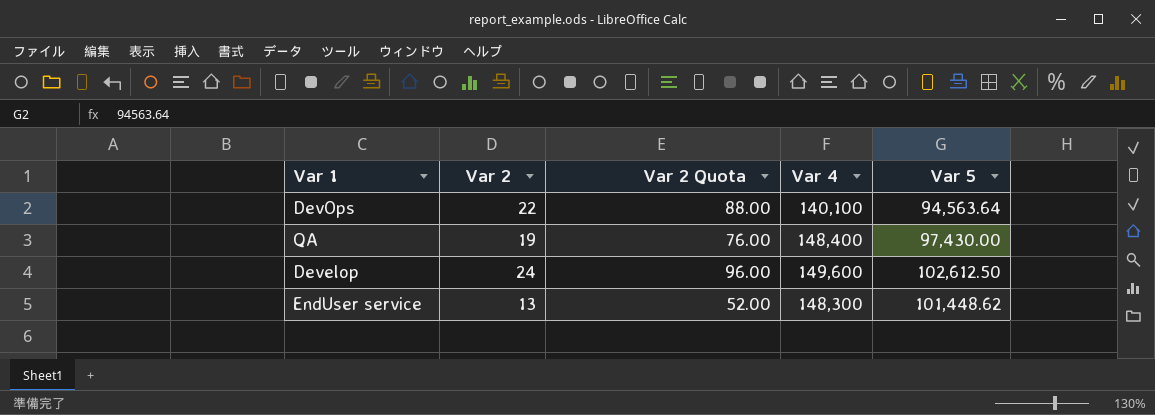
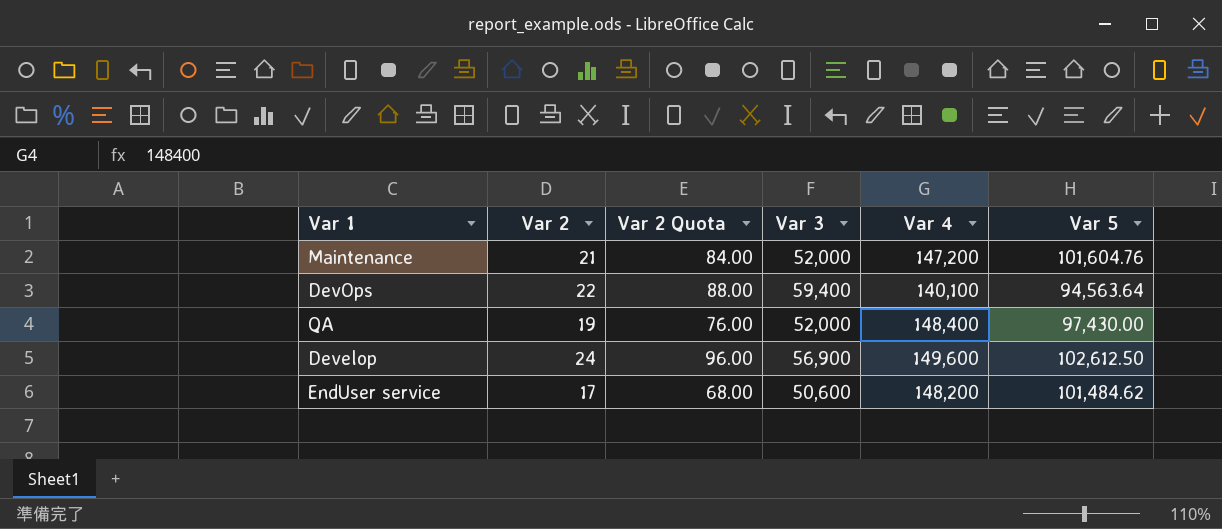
column Var 3 | position: none -> 4
row Maintenance: none -> 21 | 84.00 | 52,000 | 147,200 | 101,604.76
EndUser service | Var 2: 13 -> 17
EndUser service | Var 2 Quota: 52.00 -> 68.00
EndUser service | Var 4: 148,300 -> 148,200
EndUser service | Var 5: 101,448.62 -> 101,484.62

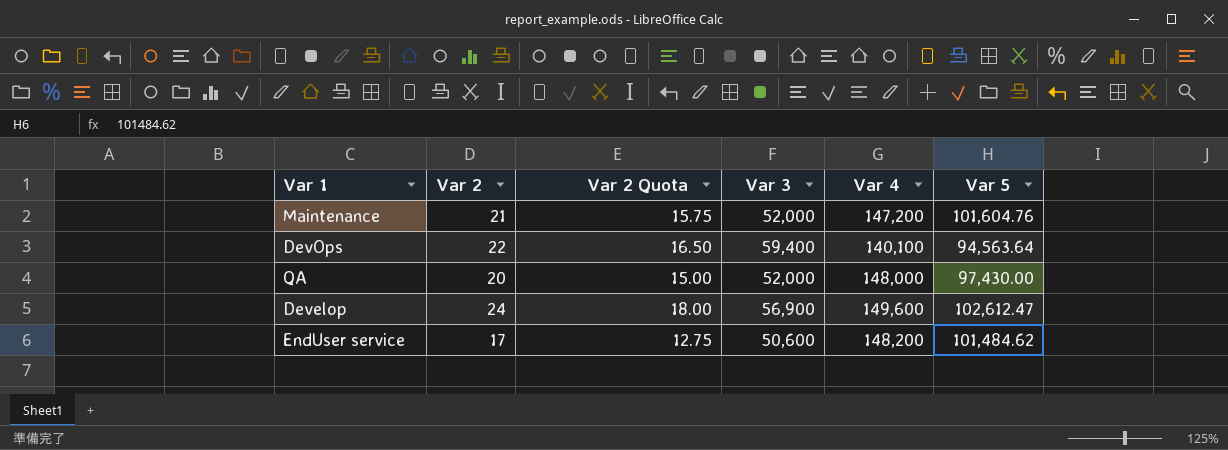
column Var 2 Quota | formula: [Var 2] * 4 -> [Var 2] * 0.75
QA | Var 2: 19 -> 20
QA | Var 4: 148,400 -> 148,000
Develop | Var 5: 102,612.50 -> 102,612.47

